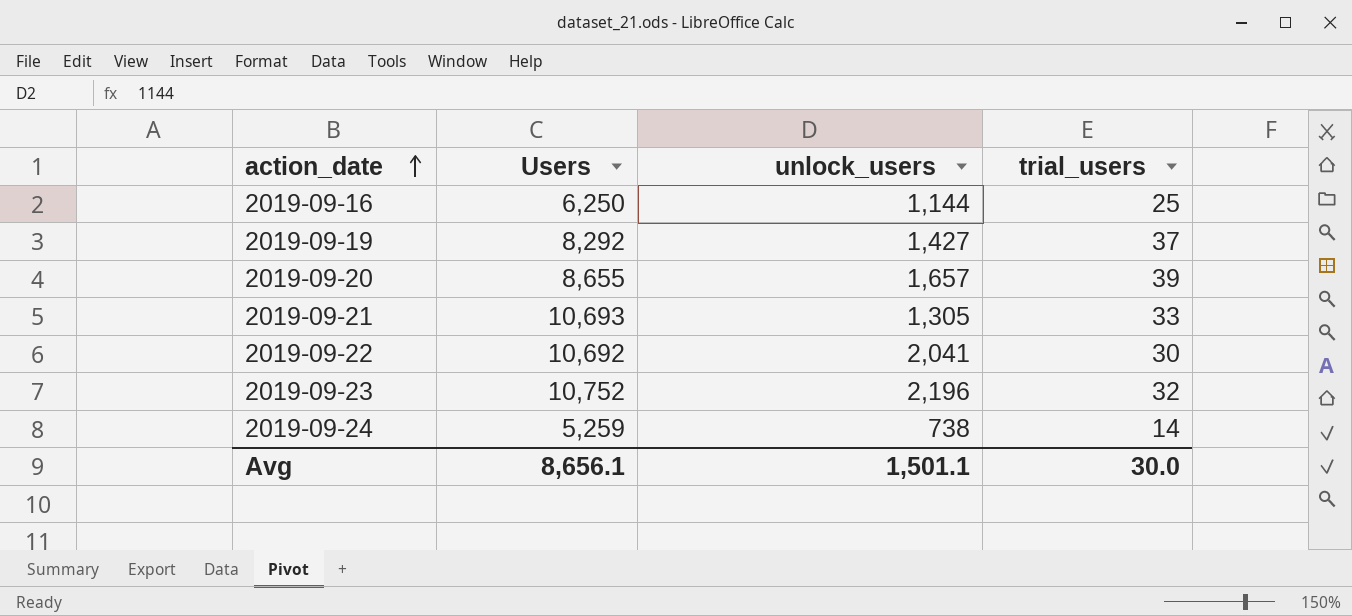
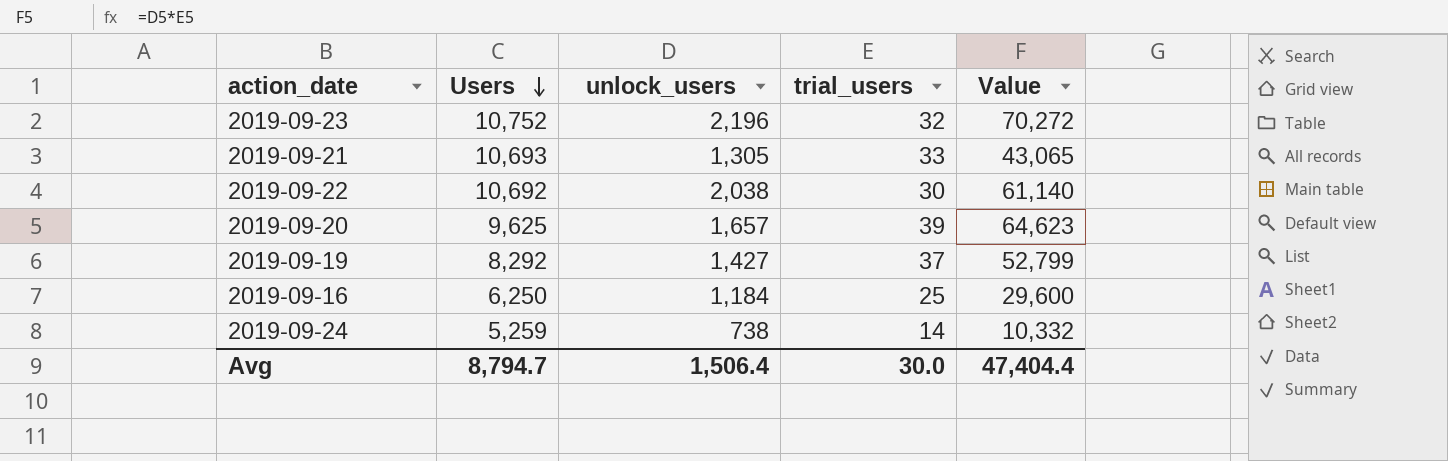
row order: action_date ascending -> Users descending
column Value | formula: none -> [unlock_users] * [trial_users]
2019-09-22 | unlock_users: 2,041 -> 2,038
2019-09-20 | Users: 8,655 -> 9,625
2019-09-16 | unlock_users: 1,144 -> 1,184
Avg | Users: 8,656.1 -> 8,794.7
Avg | unlock_users: 1,501.1 -> 1,506.4

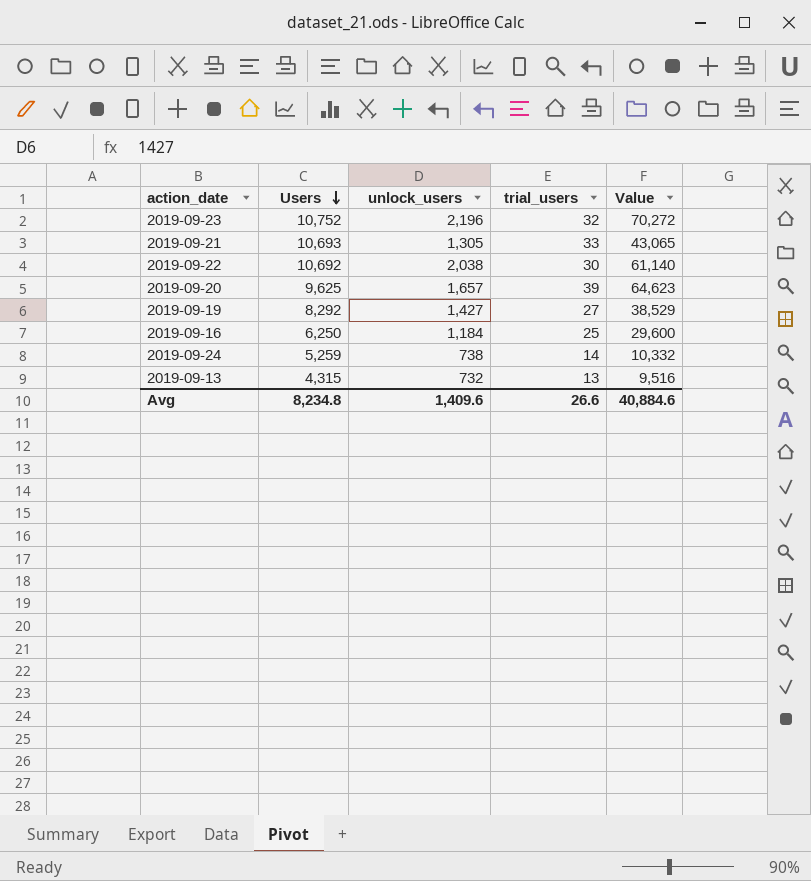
2019-09-19 | trial_users: 37 -> 27
2019-09-19 | Value: 52,799 -> 38,529
row 2019-09-13: none -> 4,315 | 732 | 13 | 9,516
Avg | Users: 8,794.7 -> 8,234.8
Avg | unlock_users: 1,506.4 -> 1,409.6
Avg | trial_users: 30.0 -> 26.6
Avg | Value: 47,404.4 -> 40,884.6

